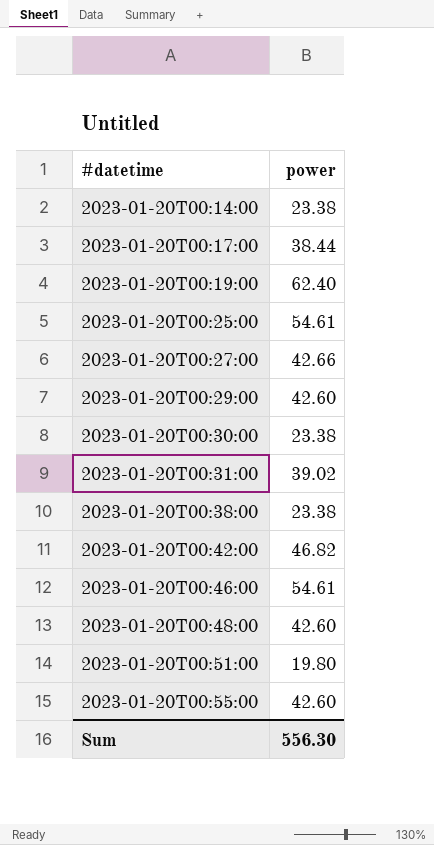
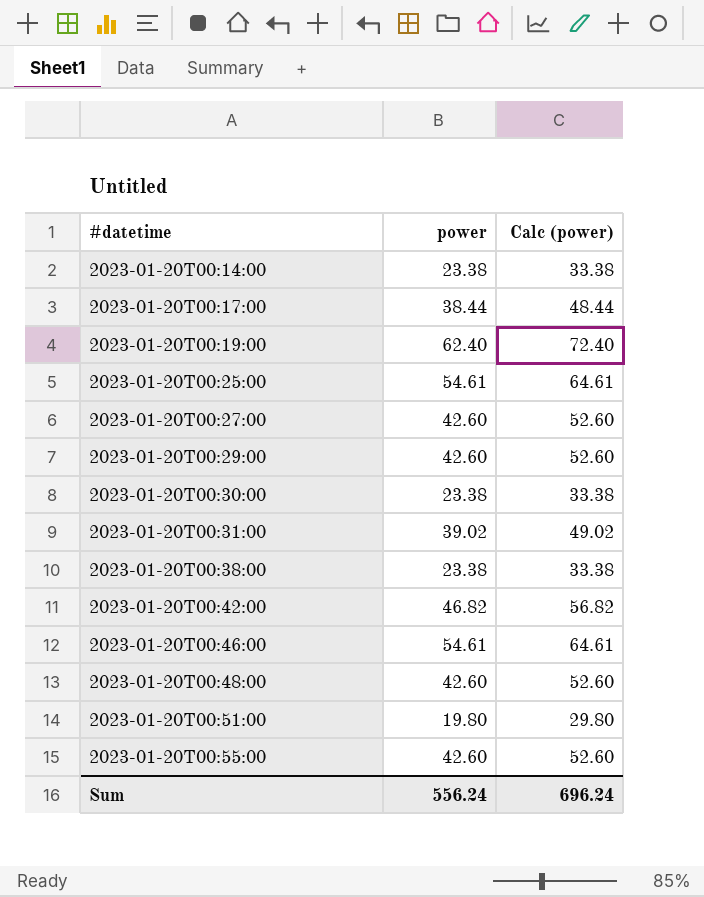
column Calc (power) | formula: none -> [power] + 10
2023-01-20T00:27:00 | power: 42.66 -> 42.60
Sum | power: 556.30 -> 556.24

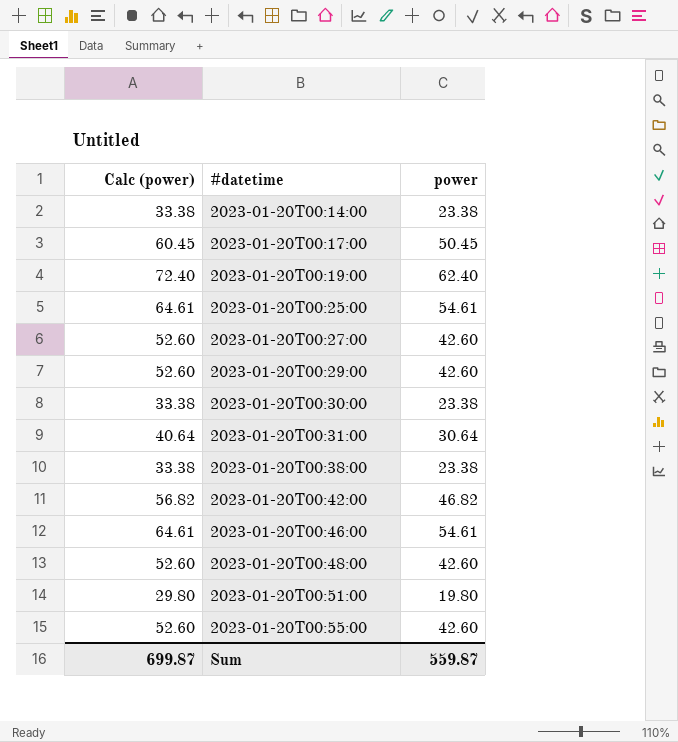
column Calc (power) | position: 3 -> 1
2023-01-20T00:17:00 | Calc (power): 48.44 -> 60.45
2023-01-20T00:17:00 | power: 38.44 -> 50.45
2023-01-20T00:31:00 | Calc (power): 49.02 -> 40.64
2023-01-20T00:31:00 | power: 39.02 -> 30.64
Sum | Calc (power): 696.24 -> 699.87
Sum | power: 556.24 -> 559.87

